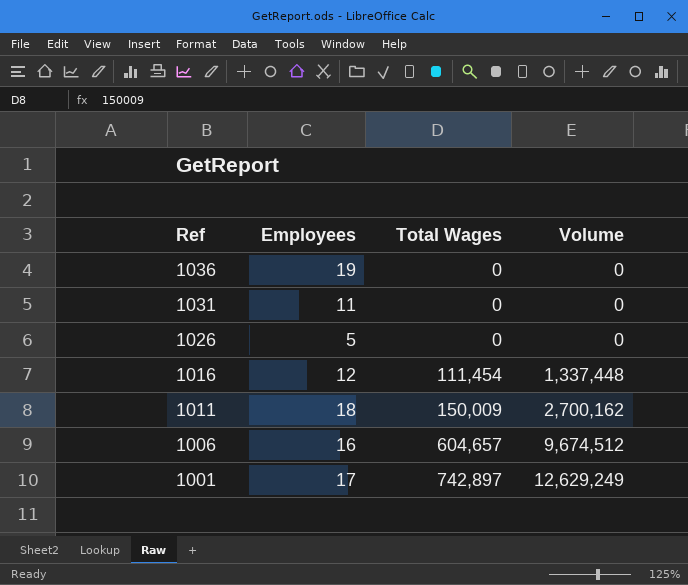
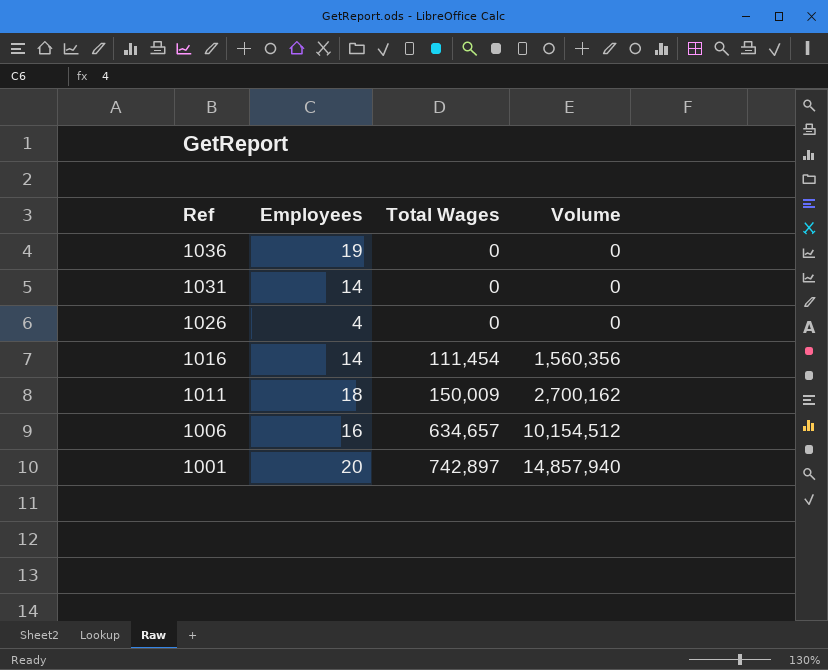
1031 | Employees: 11 -> 14
1026 | Employees: 5 -> 4
1016 | Employees: 12 -> 14
1016 | Volume: 1,337,448 -> 1,560,356
1006 | Total Wages: 604,657 -> 634,657
1006 | Volume: 9,674,512 -> 10,154,512
1001 | Employees: 17 -> 20
1001 | Volume: 12,629,249 -> 14,857,940

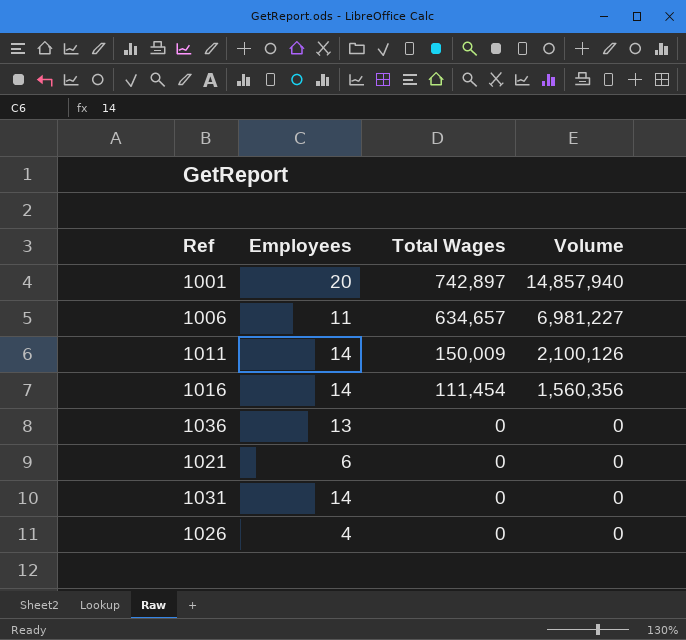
row order: Ref descending -> Total Wages descending
1006 | Employees: 16 -> 11
1006 | Volume: 10,154,512 -> 6,981,227
1011 | Employees: 18 -> 14
1011 | Volume: 2,700,162 -> 2,100,126
1036 | Employees: 19 -> 13
row 1021: none -> 6 | 0 | 0

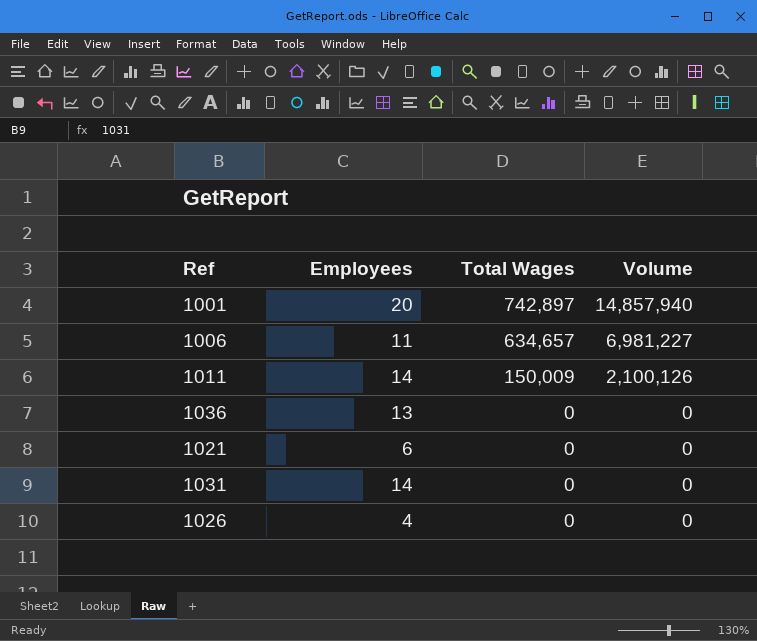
row 1016: 14 | 111,454 | 1,560,356 -> none

